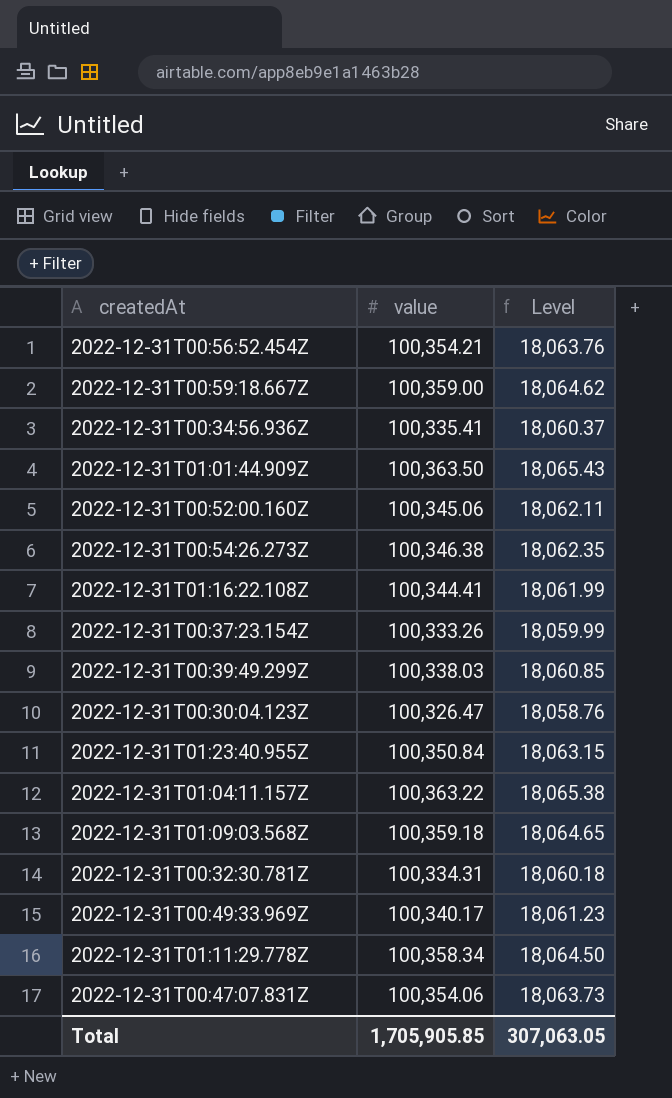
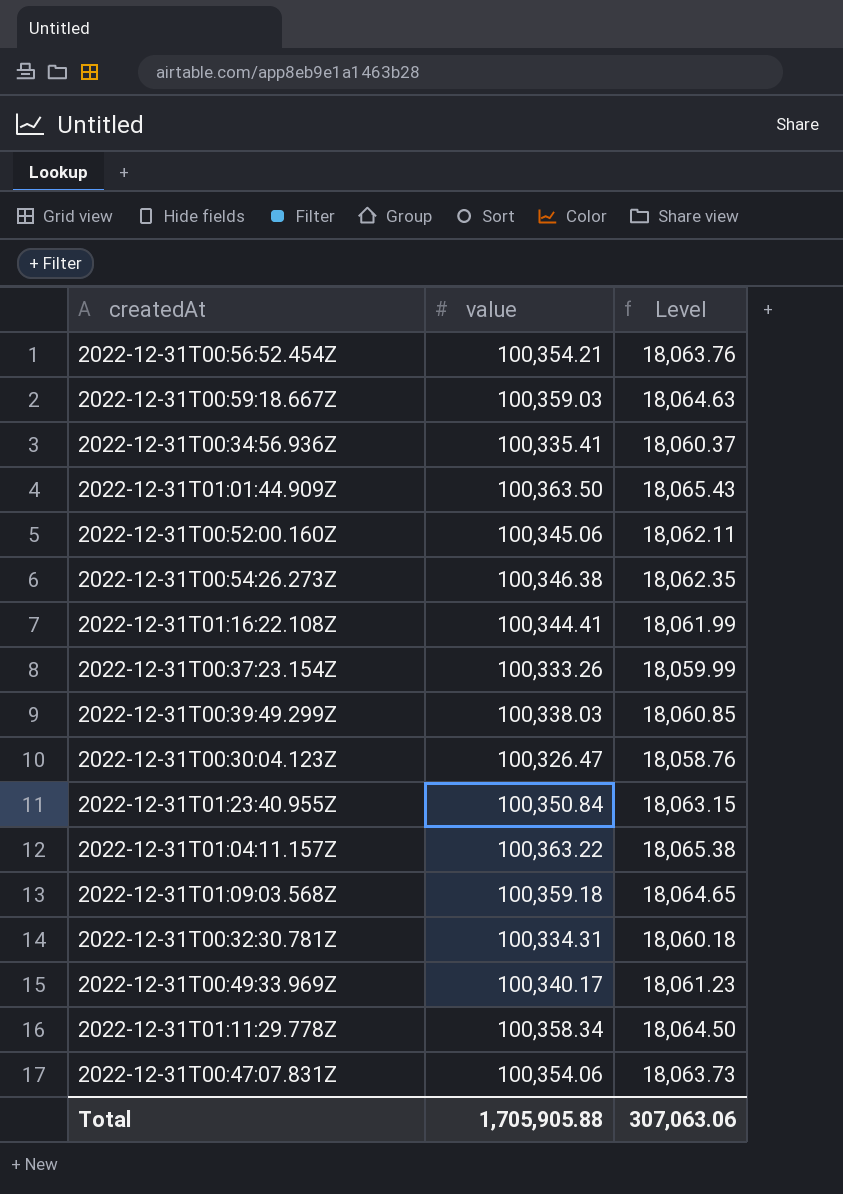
2022-12-31T00:59:18.667Z | value: 100,359.00 -> 100,359.03
2022-12-31T00:59:18.667Z | Level: 18,064.62 -> 18,064.63
Total | value: 1,705,905.85 -> 1,705,905.88
Total | Level: 307,063.05 -> 307,063.06

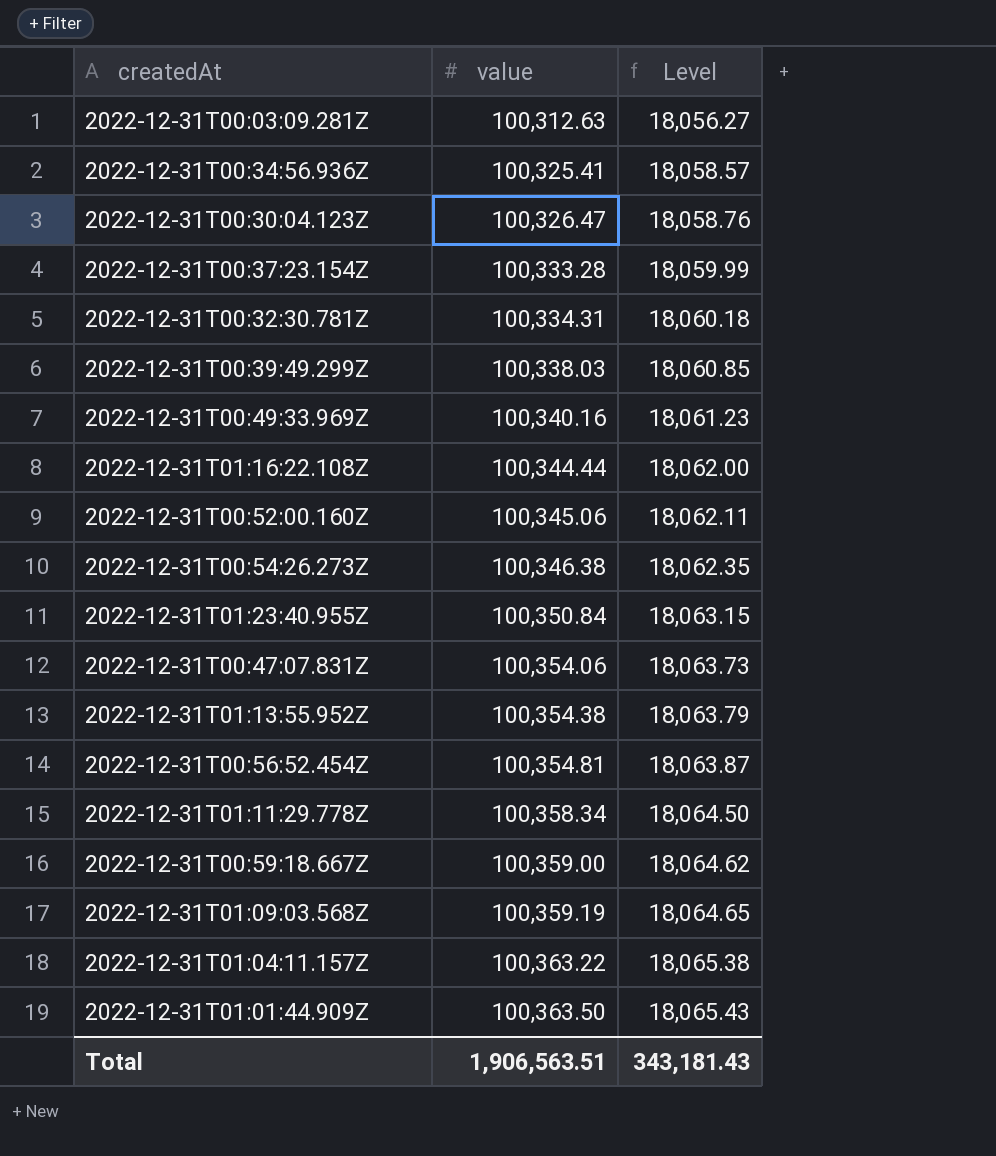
row order: none -> value ascending
row 2022-12-31T00:03:09.281Z: none -> 100,312.63 | 18,056.27
2022-12-31T00:34:56.936Z | value: 100,335.41 -> 100,325.41
2022-12-31T00:34:56.936Z | Level: 18,060.37 -> 18,058.57
2022-12-31T00:37:23.154Z | value: 100,333.26 -> 100,333.28
2022-12-31T00:49:33.969Z | value: 100,340.17 -> 100,340.16
2022-12-31T01:16:22.108Z | value: 100,344.41 -> 100,344.44
2022-12-31T01:16:22.108Z | Level: 18,061.99 -> 18,062.00
row 2022-12-31T01:13:55.952Z: none -> 100,354.38 | 18,063.79
2022-12-31T00:56:52.454Z | value: 100,354.21 -> 100,354.81
2022-12-31T00:56:52.454Z | Level: 18,063.76 -> 18,063.87
2022-12-31T00:59:18.667Z | value: 100,359.03 -> 100,359.00
2022-12-31T00:59:18.667Z | Level: 18,064.63 -> 18,064.62
2022-12-31T01:09:03.568Z | value: 100,359.18 -> 100,359.19
Total | value: 1,705,905.88 -> 1,906,563.51
Total | Level: 307,063.06 -> 343,181.43

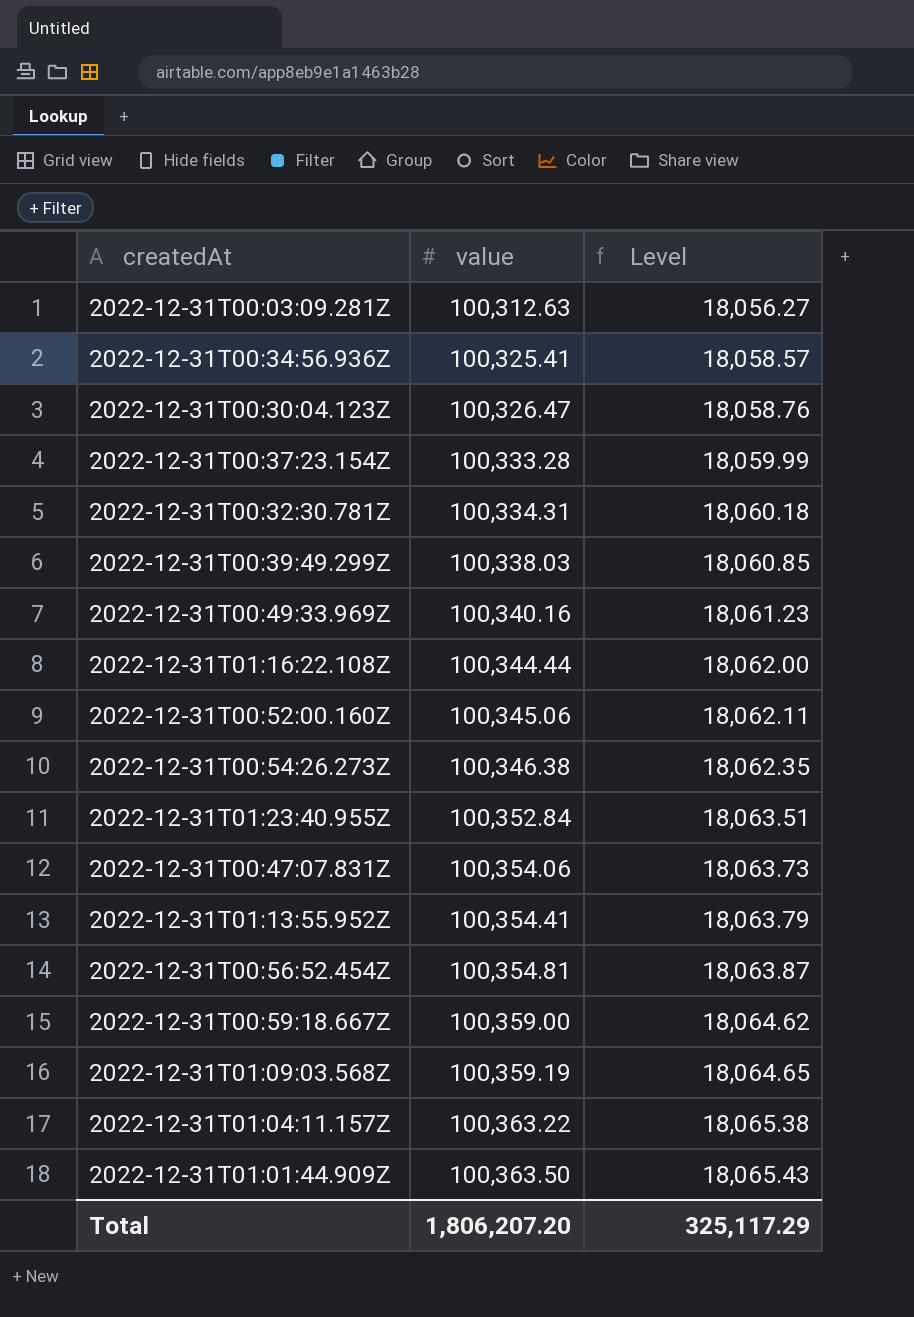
row 2022-12-31T01:11:29.778Z: 100,358.34 | 18,064.50 -> none
2022-12-31T01:23:40.955Z | value: 100,350.84 -> 100,352.84
2022-12-31T01:23:40.955Z | Level: 18,063.15 -> 18,063.51
2022-12-31T01:13:55.952Z | value: 100,354.38 -> 100,354.41
Total | value: 1,906,563.51 -> 1,806,207.20
Total | Level: 343,181.43 -> 325,117.29

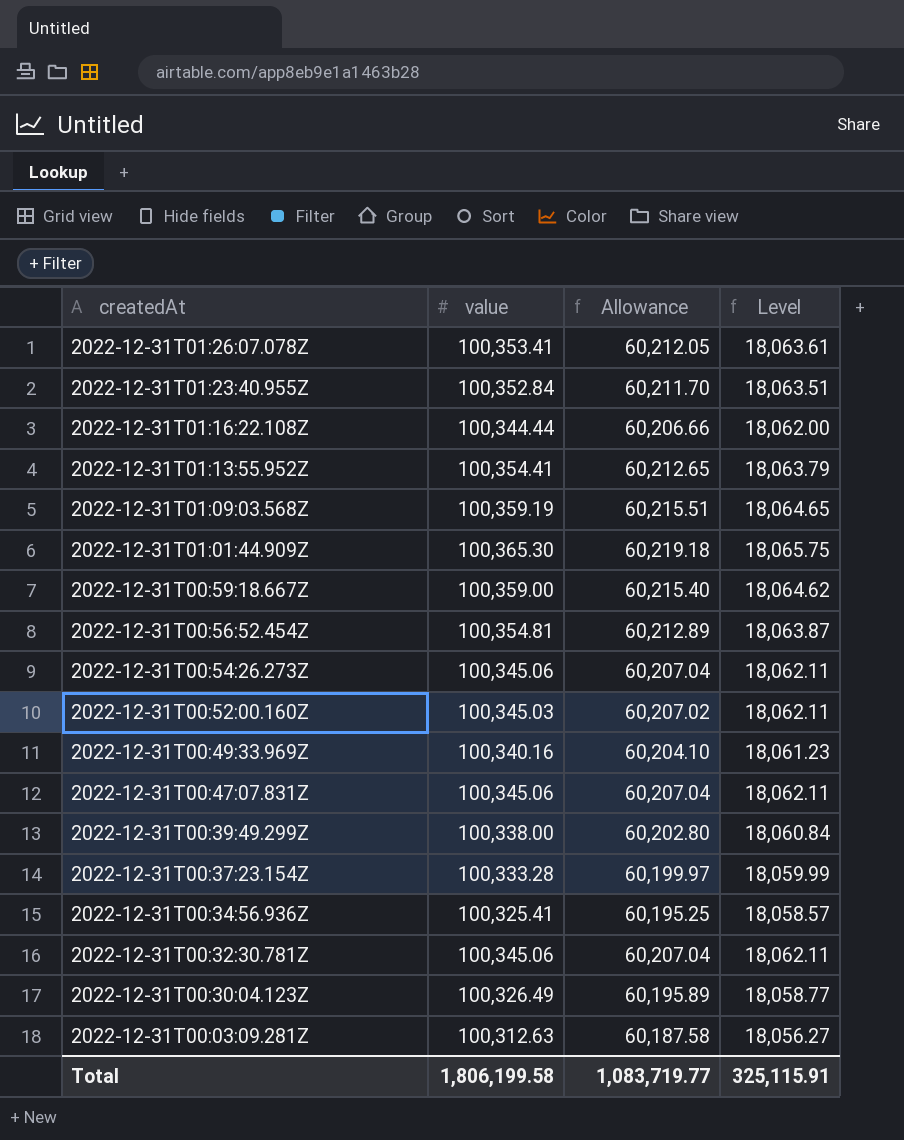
row order: value ascending -> createdAt descending
column Allowance | formula: none -> [value] * 0.6
row 2022-12-31T01:04:11.157Z: 100,363.22 | 18,065.38 -> none
row 2022-12-31T01:26:07.078Z: none -> 100,353.41 | 60,212.05 | 18,063.61
2022-12-31T01:01:44.909Z | value: 100,363.50 -> 100,365.30
2022-12-31T01:01:44.909Z | Level: 18,065.43 -> 18,065.75
2022-12-31T00:54:26.273Z | value: 100,346.38 -> 100,345.06
2022-12-31T00:54:26.273Z | Level: 18,062.35 -> 18,062.11
2022-12-31T00:52:00.160Z | value: 100,345.06 -> 100,345.03
2022-12-31T00:47:07.831Z | value: 100,354.06 -> 100,345.06
2022-12-31T00:47:07.831Z | Level: 18,063.73 -> 18,062.11
2022-12-31T00:39:49.299Z | value: 100,338.03 -> 100,338.00
2022-12-31T00:39:49.299Z | Level: 18,060.85 -> 18,060.84
2022-12-31T00:32:30.781Z | value: 100,334.31 -> 100,345.06
2022-12-31T00:32:30.781Z | Level: 18,060.18 -> 18,062.11
2022-12-31T00:30:04.123Z | value: 100,326.47 -> 100,326.49
2022-12-31T00:30:04.123Z | Level: 18,058.76 -> 18,058.77
Total | value: 1,806,207.20 -> 1,806,199.58
Total | Level: 325,117.29 -> 325,115.91

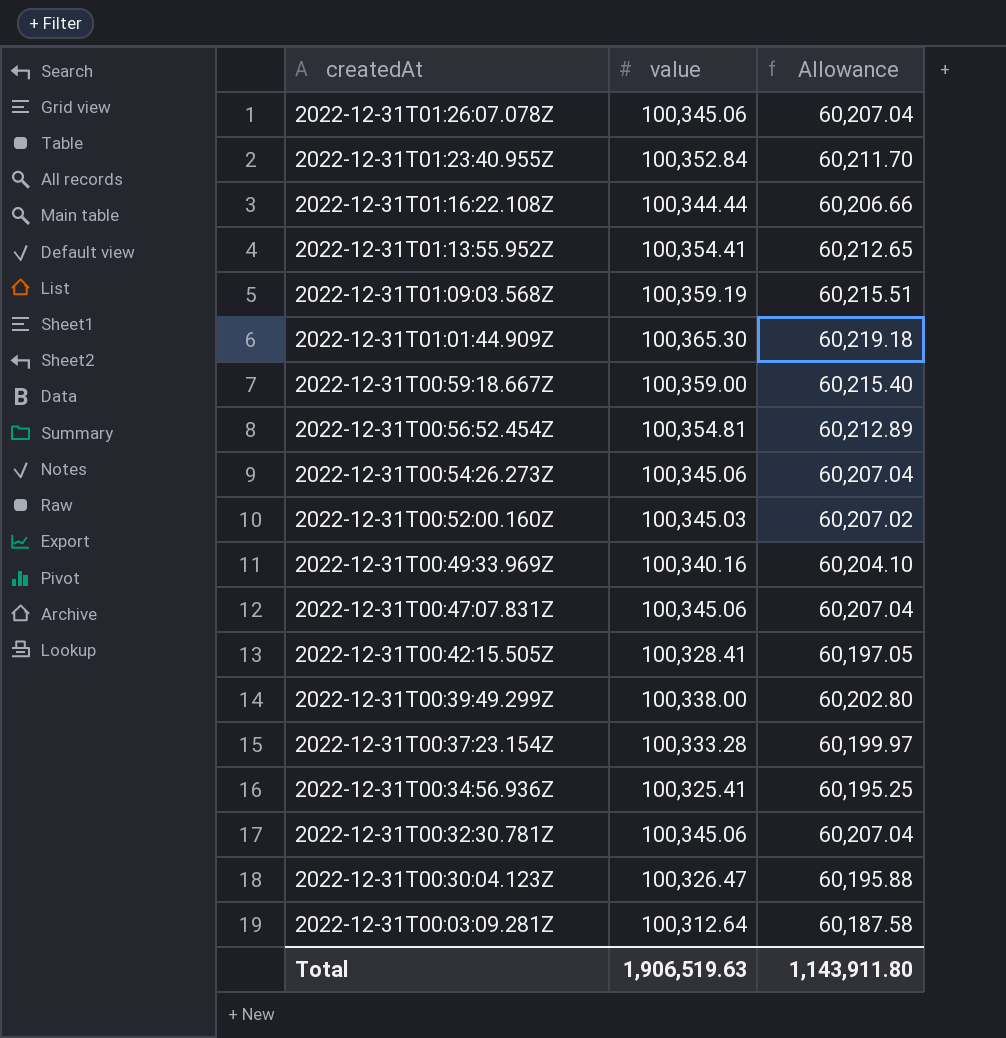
column Level | formula: [value] * 0.18 -> none
2022-12-31T01:26:07.078Z | value: 100,353.41 -> 100,345.06
2022-12-31T01:26:07.078Z | Allowance: 60,212.05 -> 60,207.04
row 2022-12-31T00:42:15.505Z: none -> 100,328.41 | 60,197.05
2022-12-31T00:30:04.123Z | value: 100,326.49 -> 100,326.47
2022-12-31T00:30:04.123Z | Allowance: 60,195.89 -> 60,195.88
2022-12-31T00:03:09.281Z | value: 100,312.63 -> 100,312.64
Total | value: 1,806,199.58 -> 1,906,519.63
Total | Allowance: 1,083,719.77 -> 1,143,911.80

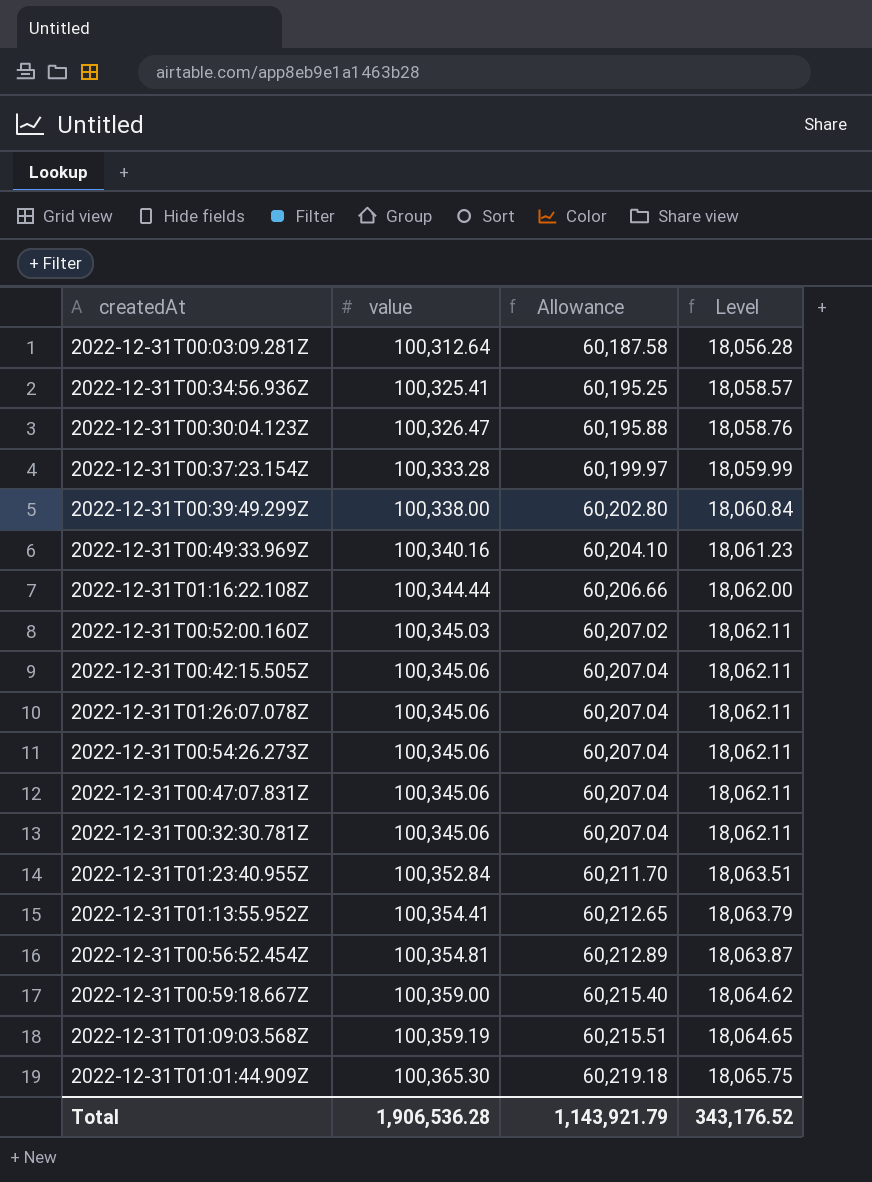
row order: createdAt descending -> value ascending
column Level | formula: none -> [value] * 0.18
2022-12-31T00:42:15.505Z | value: 100,328.41 -> 100,345.06
2022-12-31T00:42:15.505Z | Allowance: 60,197.05 -> 60,207.04
Total | value: 1,906,519.63 -> 1,906,536.28
Total | Allowance: 1,143,911.80 -> 1,143,921.79

